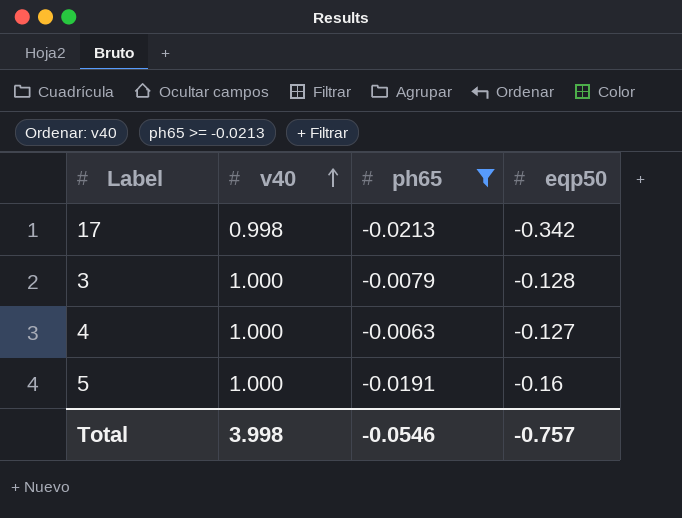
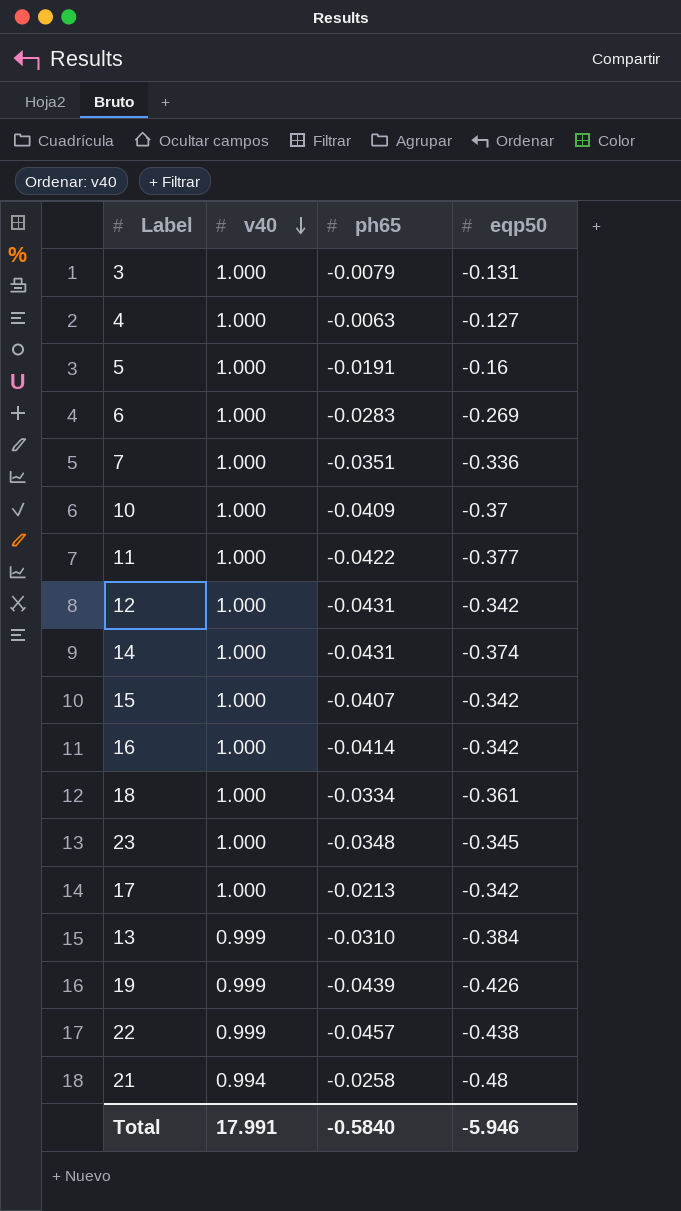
filter: ph65 >= -0.0213 -> none
row order: v40 ascending -> v40 descending
3 | eqp50: -0.128 -> -0.131
17 | v40: 0.998 -> 1.000
Total | v40: 3.998 -> 17.991
Total | ph65: -0.0546 -> -0.5840
Total | eqp50: -0.757 -> -5.946

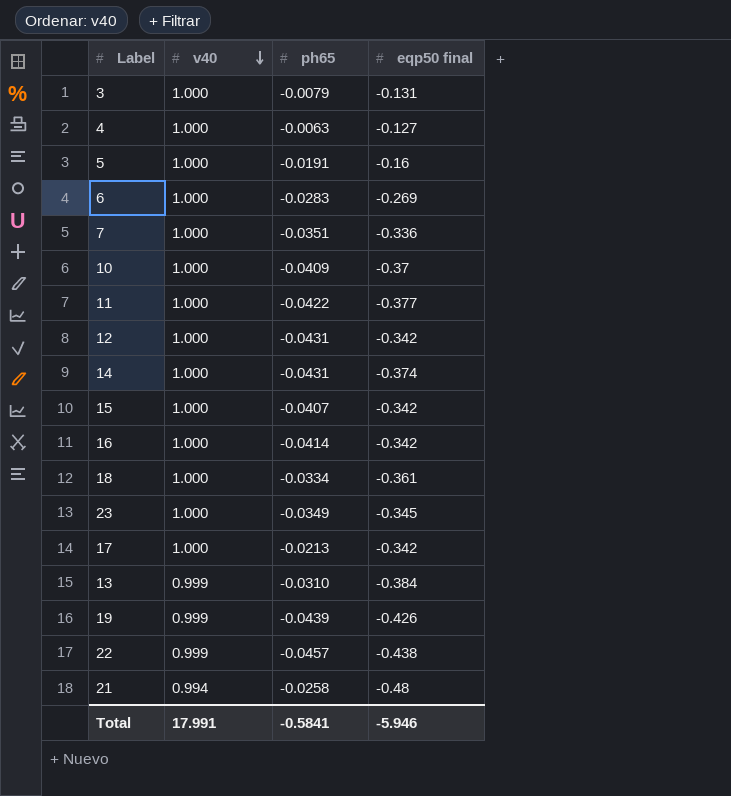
column name: eqp50 -> eqp50 final
23 | ph65: -0.0348 -> -0.0349
Total | ph65: -0.5840 -> -0.5841

